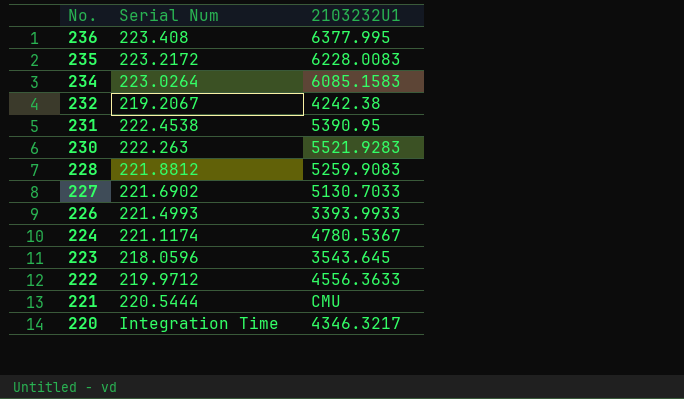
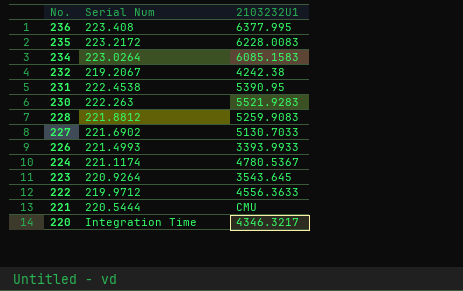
223 | Serial Num: 218.0596 -> 220.9264

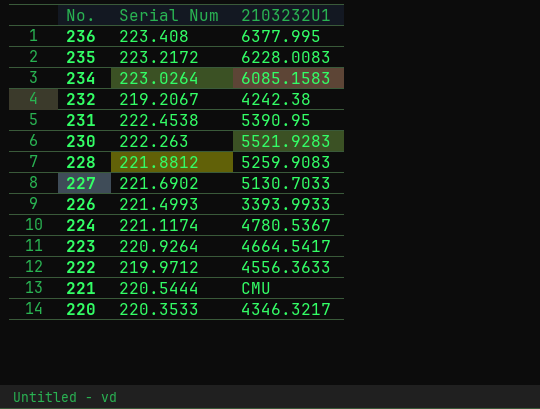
223 | 2103232U1: 3543.645 -> 4664.5417
220 | Serial Num: Integration Time -> 220.3533

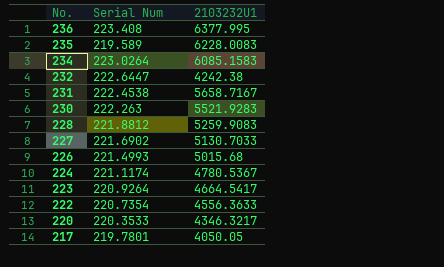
row 221: 220.5444 | CMU -> none
235 | Serial Num: 223.2172 -> 219.589
232 | Serial Num: 219.2067 -> 222.6447
231 | 2103232U1: 5390.95 -> 5658.7167
226 | 2103232U1: 3393.9933 -> 5015.68
222 | Serial Num: 219.9712 -> 220.7354
row 217: none -> 219.7801 | 4050.05

